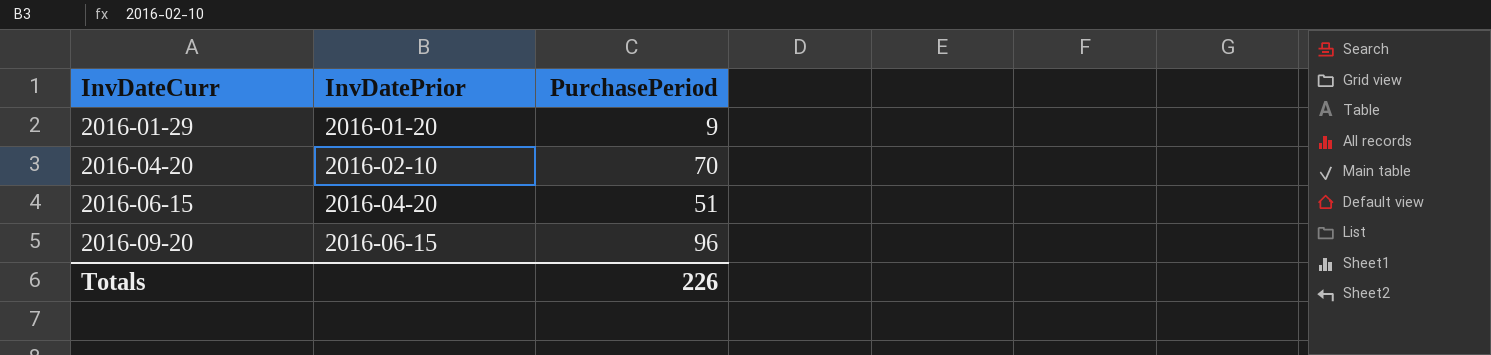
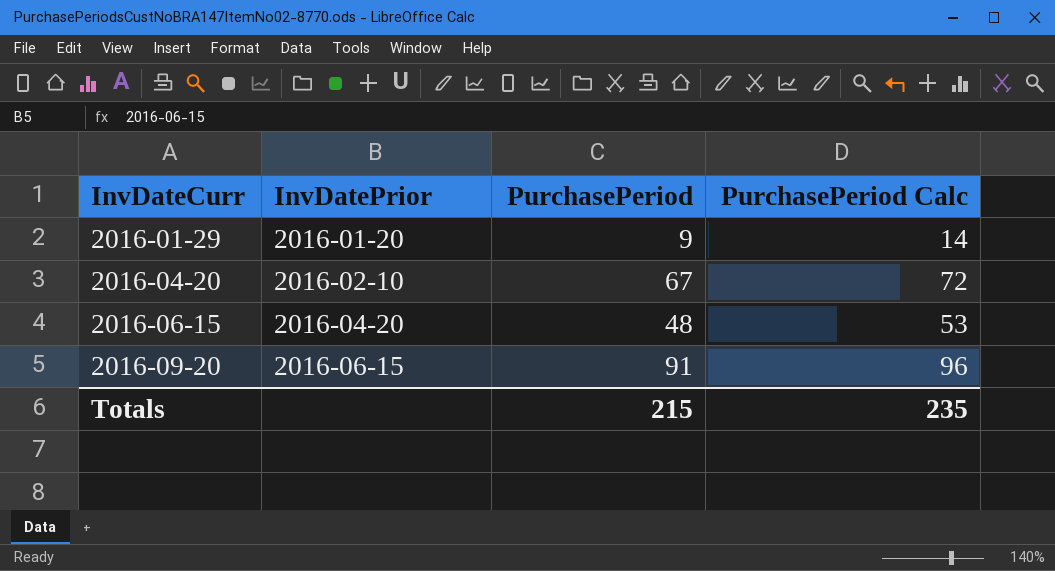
column PurchasePeriod Calc | formula: none -> [PurchasePeriod] + 5
2016-04-20 | PurchasePeriod: 70 -> 67
2016-06-15 | PurchasePeriod: 51 -> 48
2016-09-20 | PurchasePeriod: 96 -> 91
Totals | PurchasePeriod: 226 -> 215

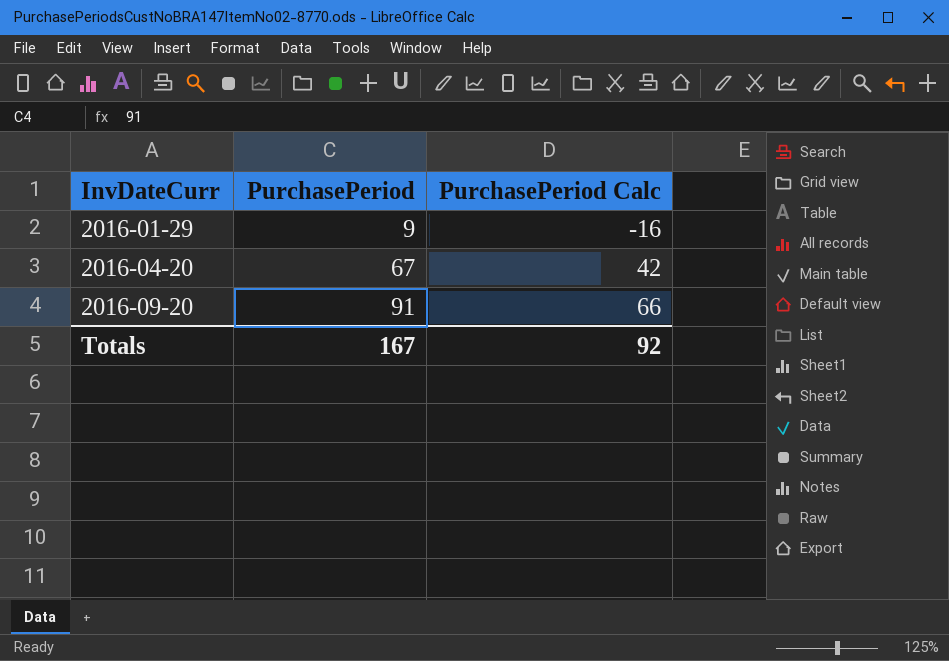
column InvDatePrior | position: 2 -> none
column PurchasePeriod Calc | formula: [PurchasePeriod] + 5 -> [PurchasePeriod] - 25
row 2016-06-15: 2016-04-20 | 48 | 53 -> none
Totals | PurchasePeriod: 215 -> 167
Totals | PurchasePeriod Calc: 235 -> 92

